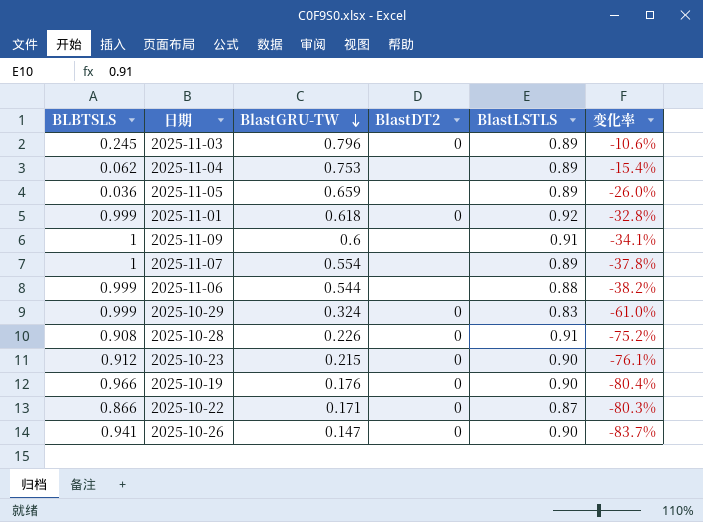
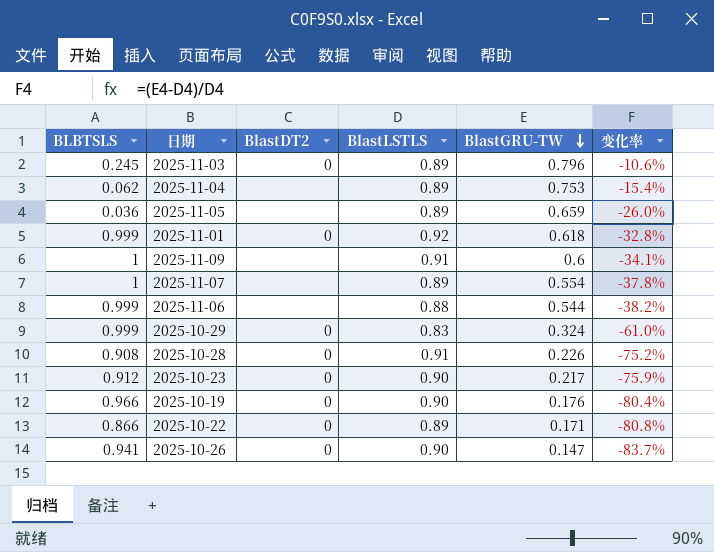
column BlastGRU-TW | position: 3 -> 5
2025-10-23 | BlastGRU-TW: 0.215 -> 0.217
2025-10-23 | 变化率: -76.1% -> -75.9%
2025-10-22 | BlastLSTLS: 0.87 -> 0.89
2025-10-22 | 变化率: -80.3% -> -80.8%

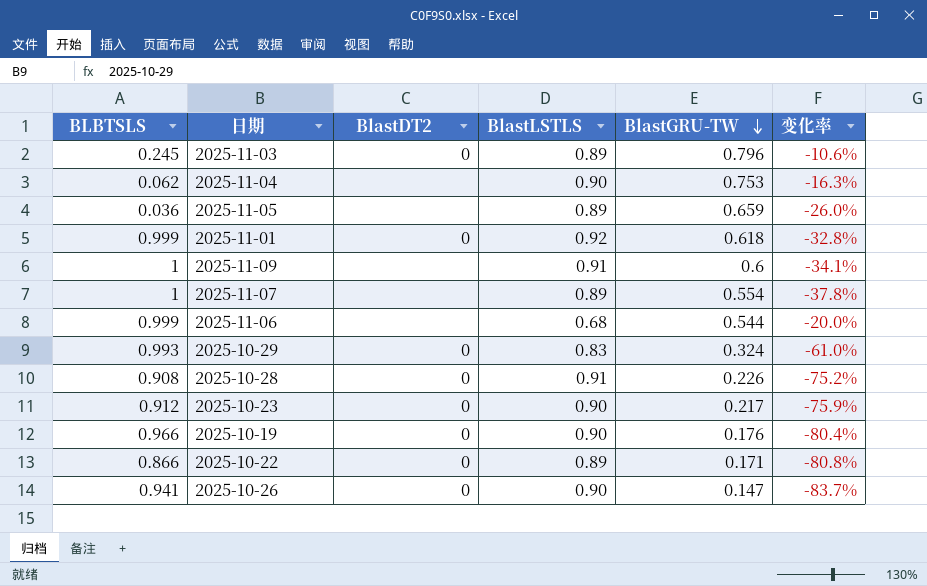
2025-11-04 | BlastLSTLS: 0.89 -> 0.90
2025-11-04 | 变化率: -15.4% -> -16.3%
2025-11-06 | BlastLSTLS: 0.88 -> 0.68
2025-11-06 | 变化率: -38.2% -> -20.0%
2025-10-29 | BLBTSLS: 0.999 -> 0.993

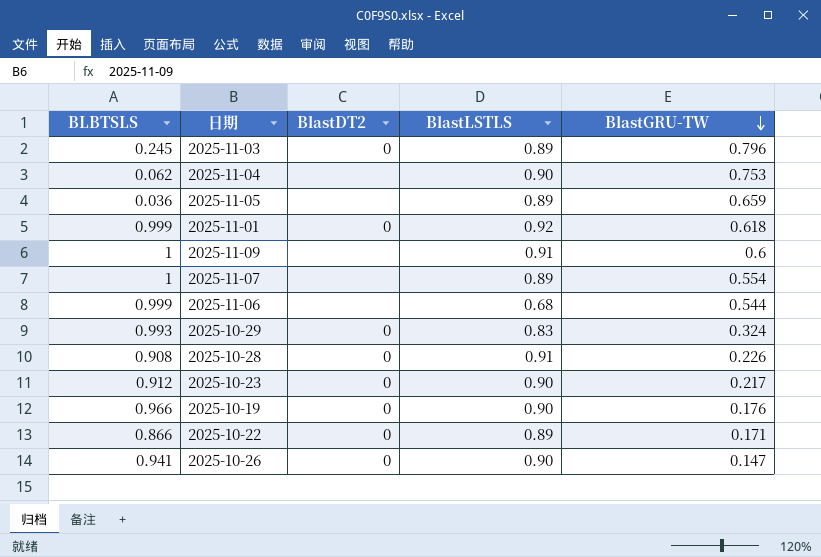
column 变化率 | formula: ([BlastGRU-TW] - [BlastLSTLS]) / [BlastLSTLS] -> none

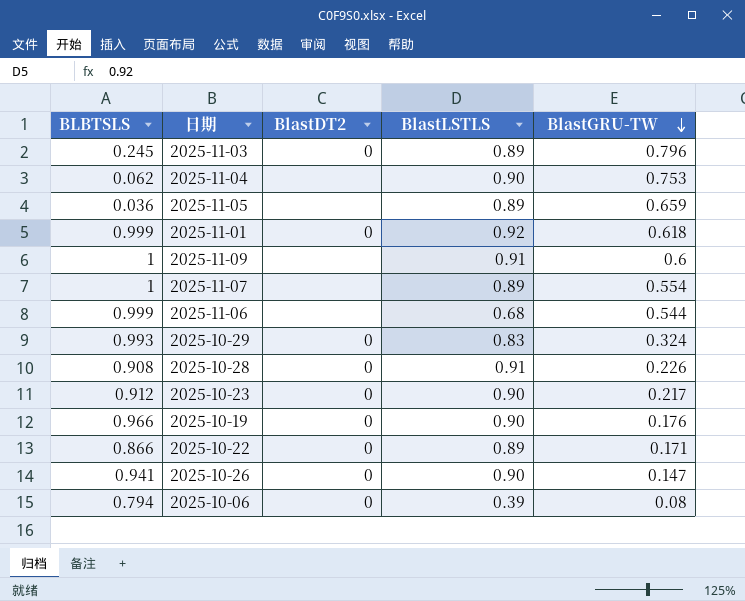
row 2025-10-06: none -> 0.794 | 0 | 0.39 | 0.08

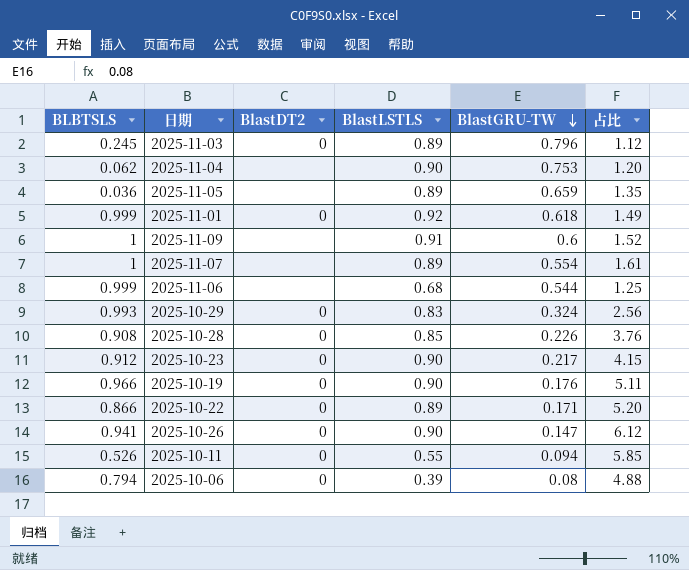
column 占比 | formula: none -> [BlastLSTLS] / [BlastGRU-TW]
2025-10-28 | BlastLSTLS: 0.91 -> 0.85
row 2025-10-11: none -> 0.526 | 0 | 0.55 | 0.094 | 5.85

